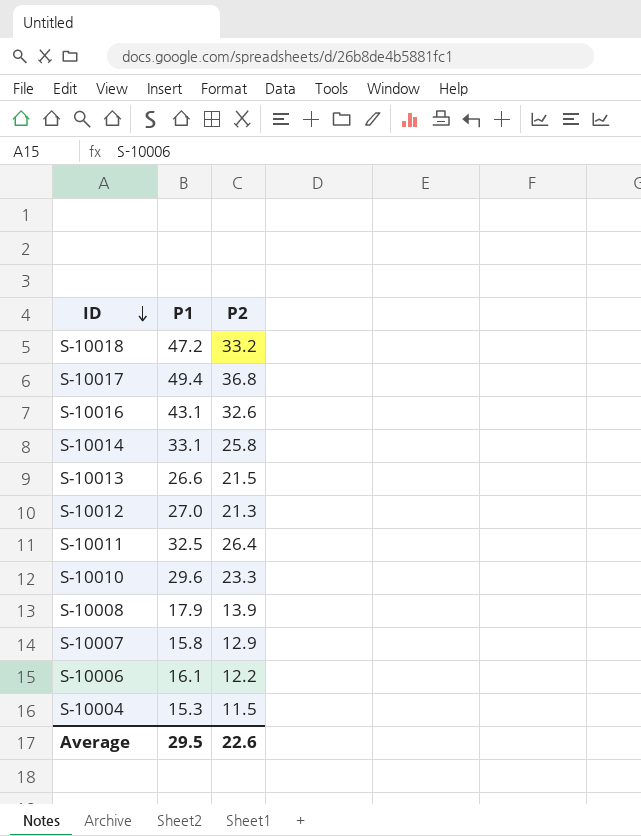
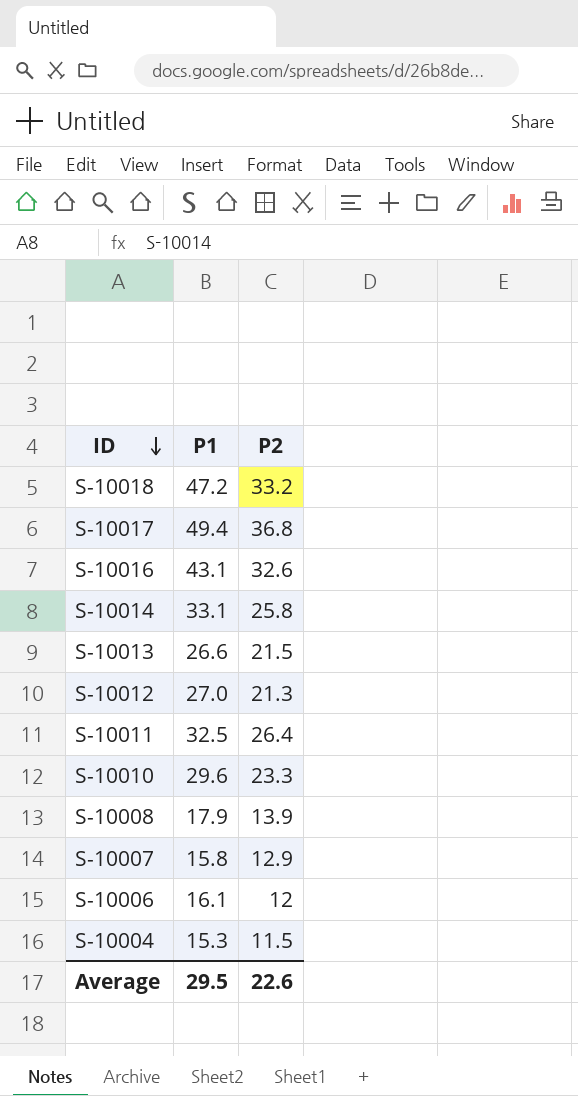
S-10006 | P2: 12.2 -> 12

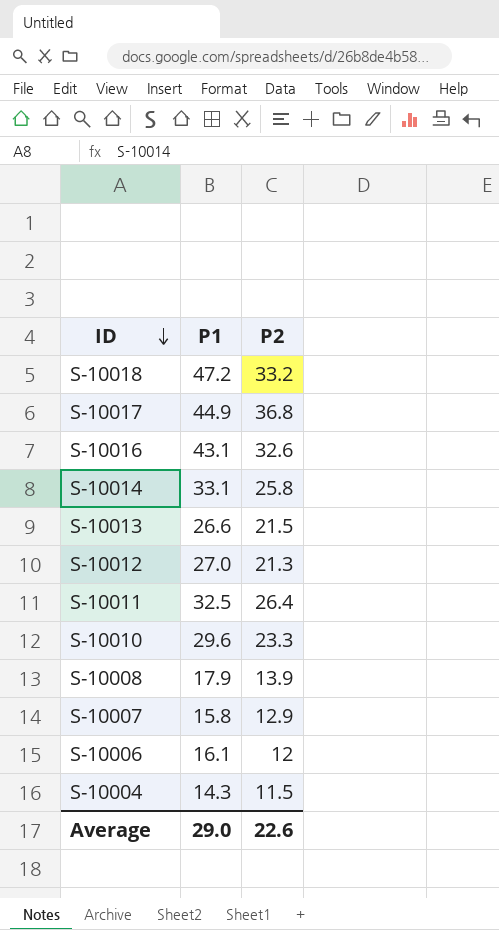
S-10017 | P1: 49.4 -> 44.9
S-10004 | P1: 15.3 -> 14.3
Average | P1: 29.5 -> 29.0

